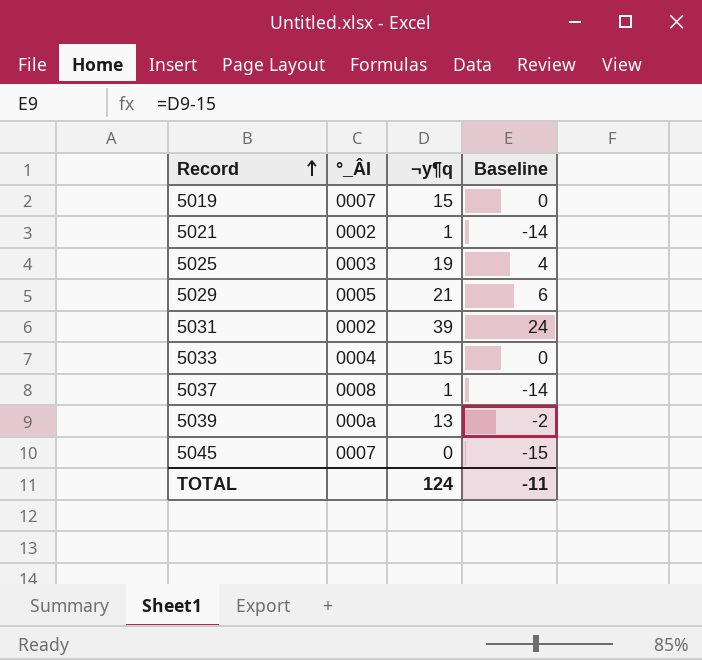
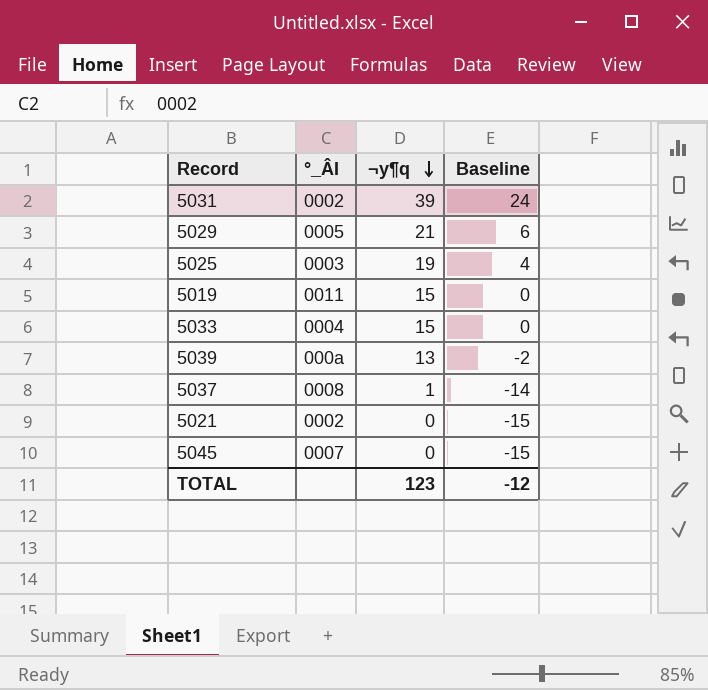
row order: Record ascending -> ¬y¶q descending
5019 | °_ÂI: 0007 -> 0011
5021 | ¬y¶q: 1 -> 0
5021 | Baseline: -14 -> -15
TOTAL | ¬y¶q: 124 -> 123
TOTAL | Baseline: -11 -> -12

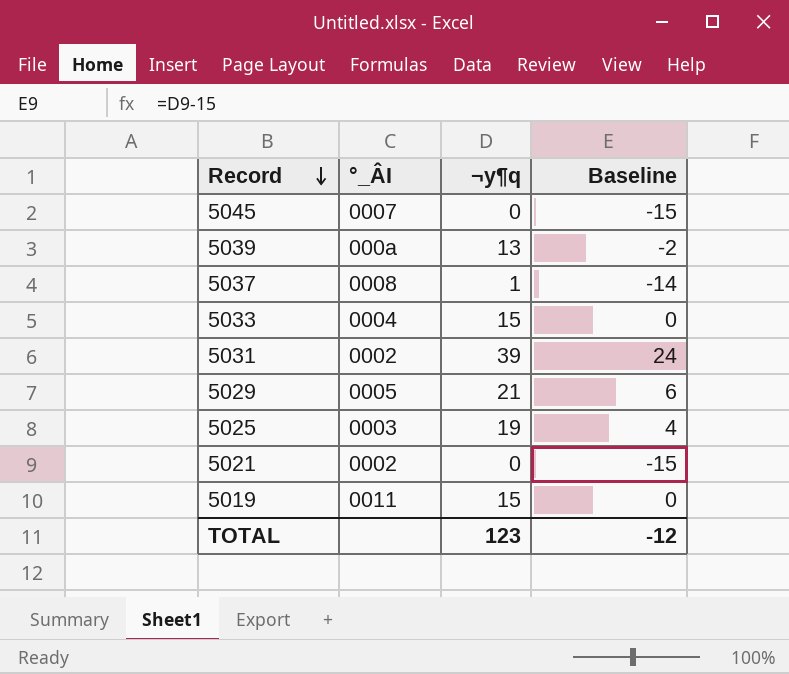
row order: ¬y¶q descending -> Record descending

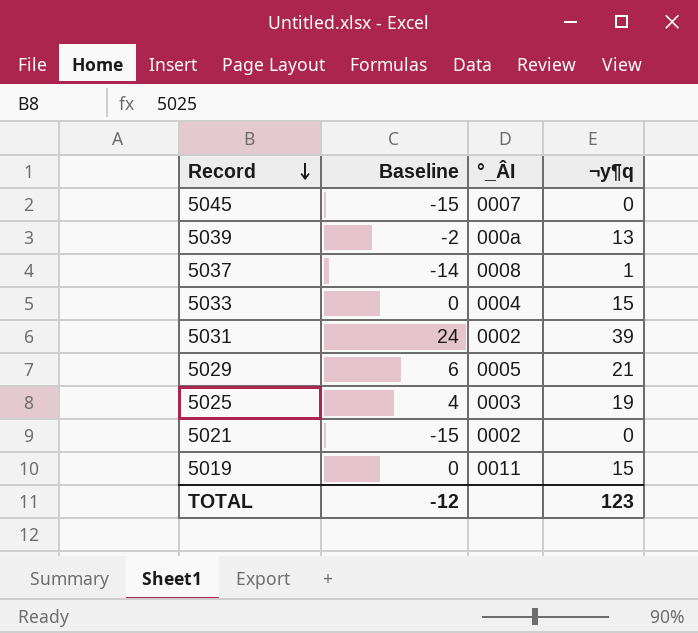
column Baseline | position: 4 -> 2

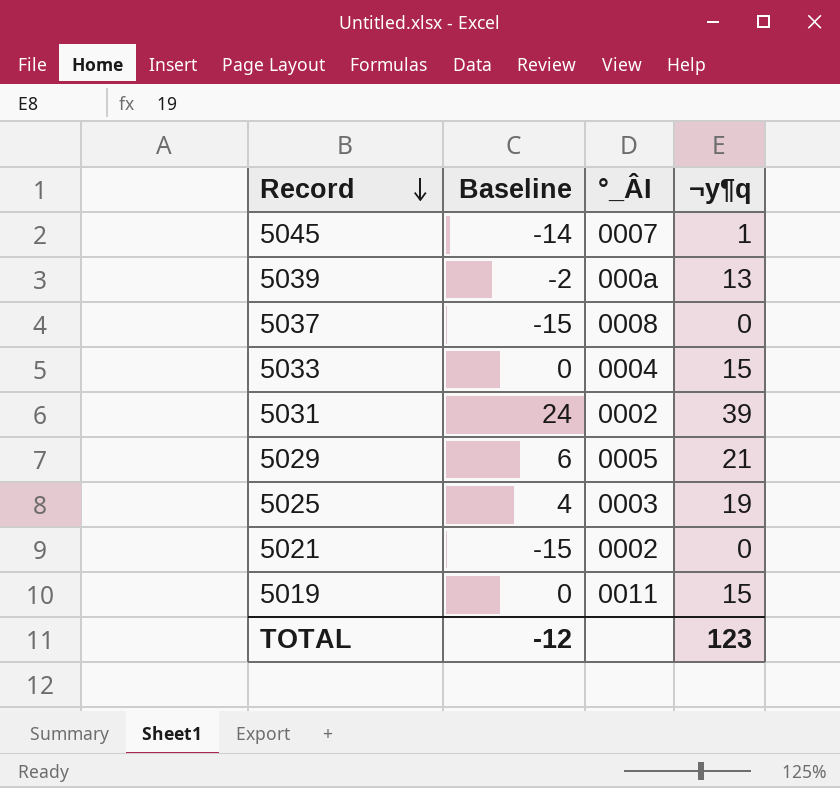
5045 | Baseline: -15 -> -14
5045 | ¬y¶q: 0 -> 1
5037 | Baseline: -14 -> -15
5037 | ¬y¶q: 1 -> 0

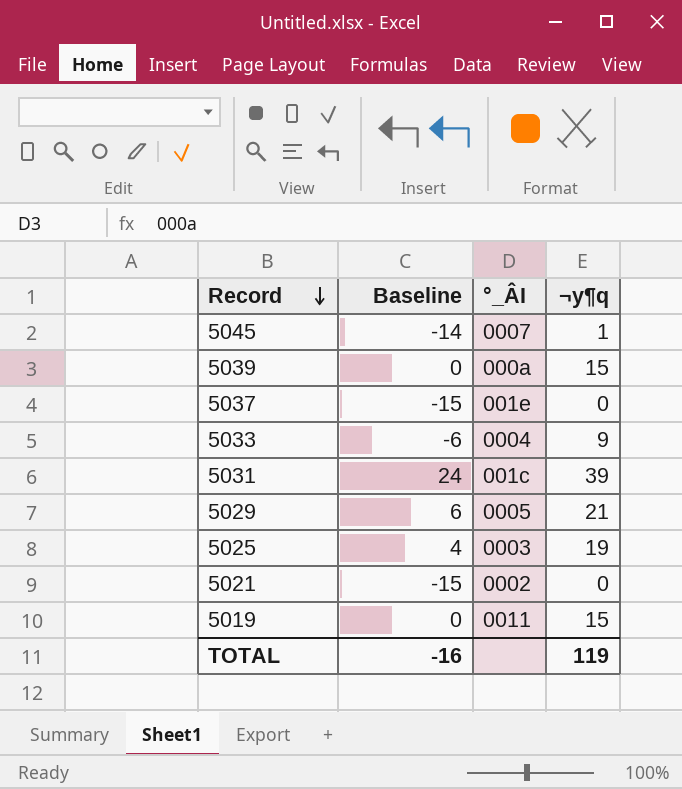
5039 | Baseline: -2 -> 0
5039 | ¬y¶q: 13 -> 15
5037 | °_ÂI: 0008 -> 001e
5033 | Baseline: 0 -> -6
5033 | ¬y¶q: 15 -> 9
5031 | °_ÂI: 0002 -> 001c
TOTAL | Baseline: -12 -> -16
TOTAL | ¬y¶q: 123 -> 119

